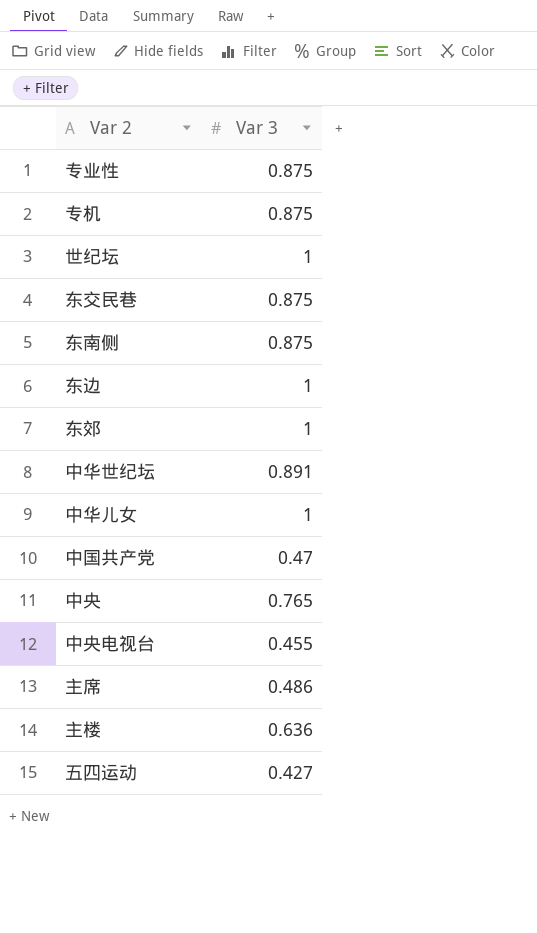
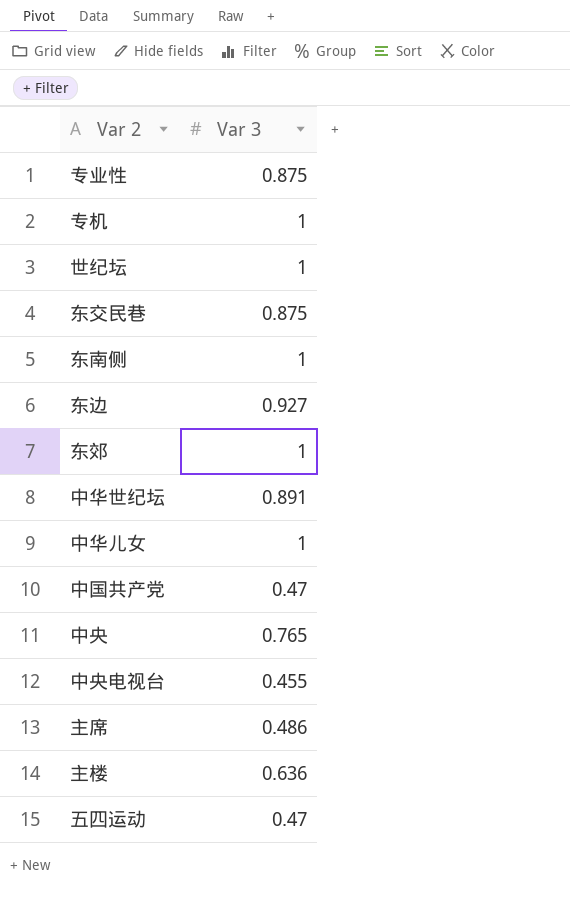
专机 | Var 3: 0.875 -> 1
东南侧 | Var 3: 0.875 -> 1
东边 | Var 3: 1 -> 0.927
五四运动 | Var 3: 0.427 -> 0.47

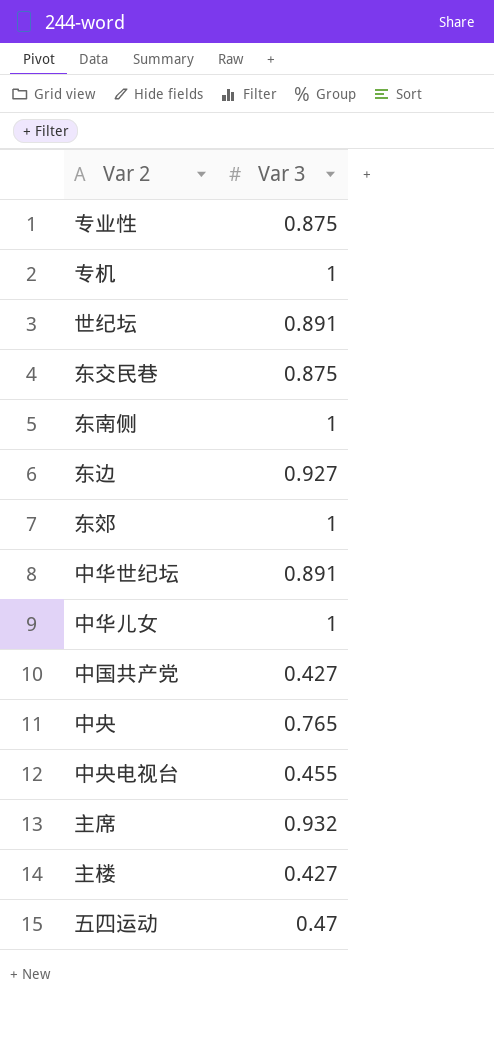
世纪坛 | Var 3: 1 -> 0.891
中国共产党 | Var 3: 0.47 -> 0.427
主席 | Var 3: 0.486 -> 0.932
主楼 | Var 3: 0.636 -> 0.427

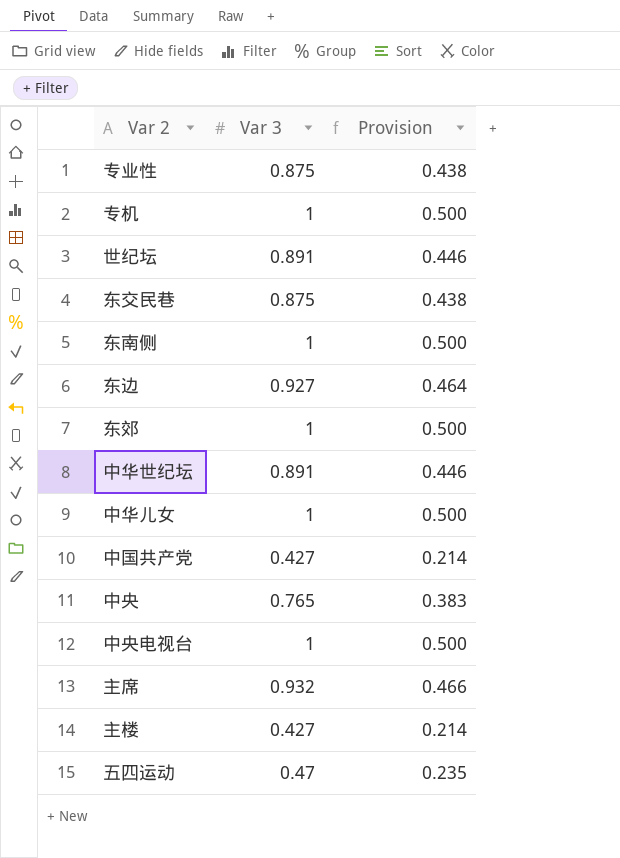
column Provision | formula: none -> [Var 3] * 0.5
中央电视台 | Var 3: 0.455 -> 1

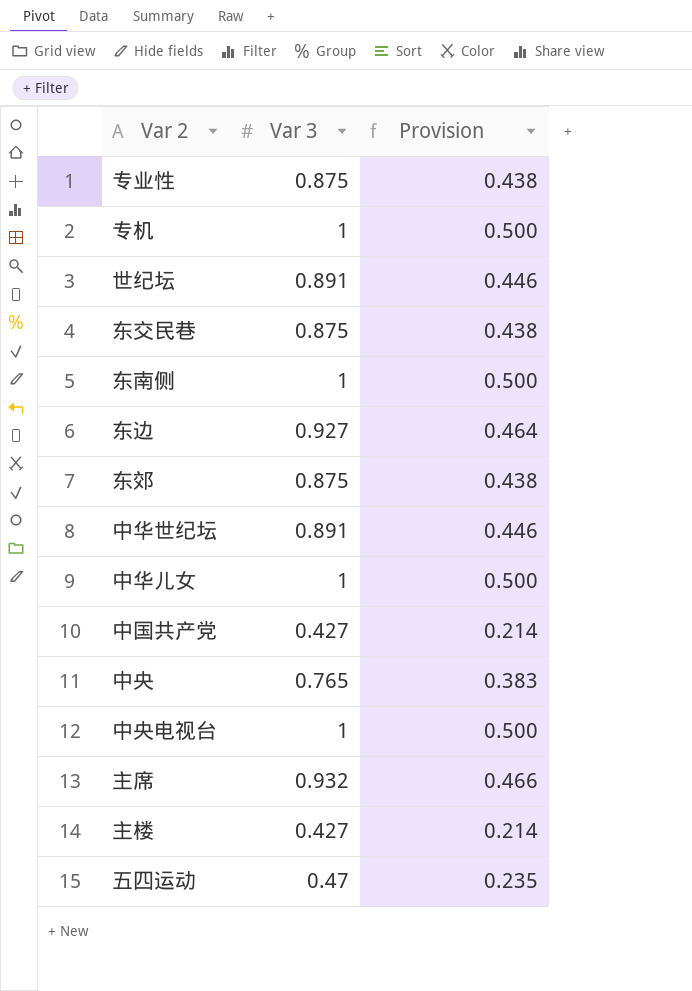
东郊 | Var 3: 1 -> 0.875
东郊 | Provision: 0.500 -> 0.438

